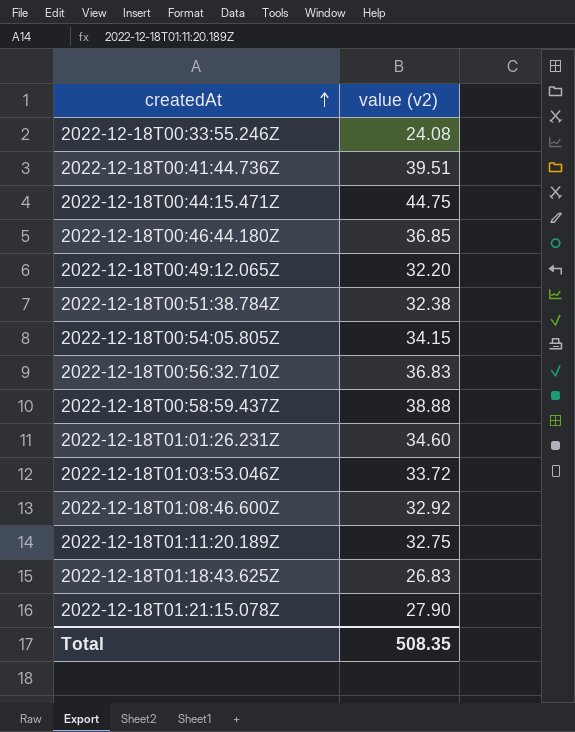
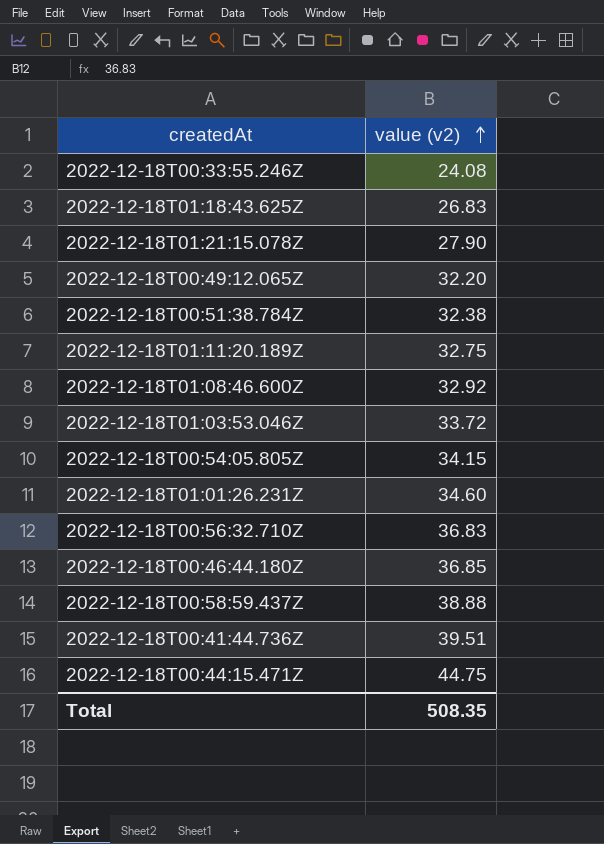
row order: createdAt ascending -> value (v2) ascending

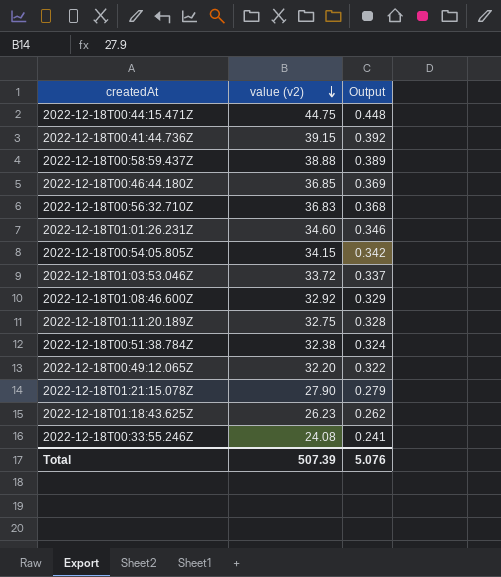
row order: value (v2) ascending -> value (v2) descending
column Output | formula: none -> [value (v2)] * 0.01
2022-12-18T00:41:44.736Z | value (v2): 39.51 -> 39.15
2022-12-18T01:18:43.625Z | value (v2): 26.83 -> 26.23
Total | value (v2): 508.35 -> 507.39

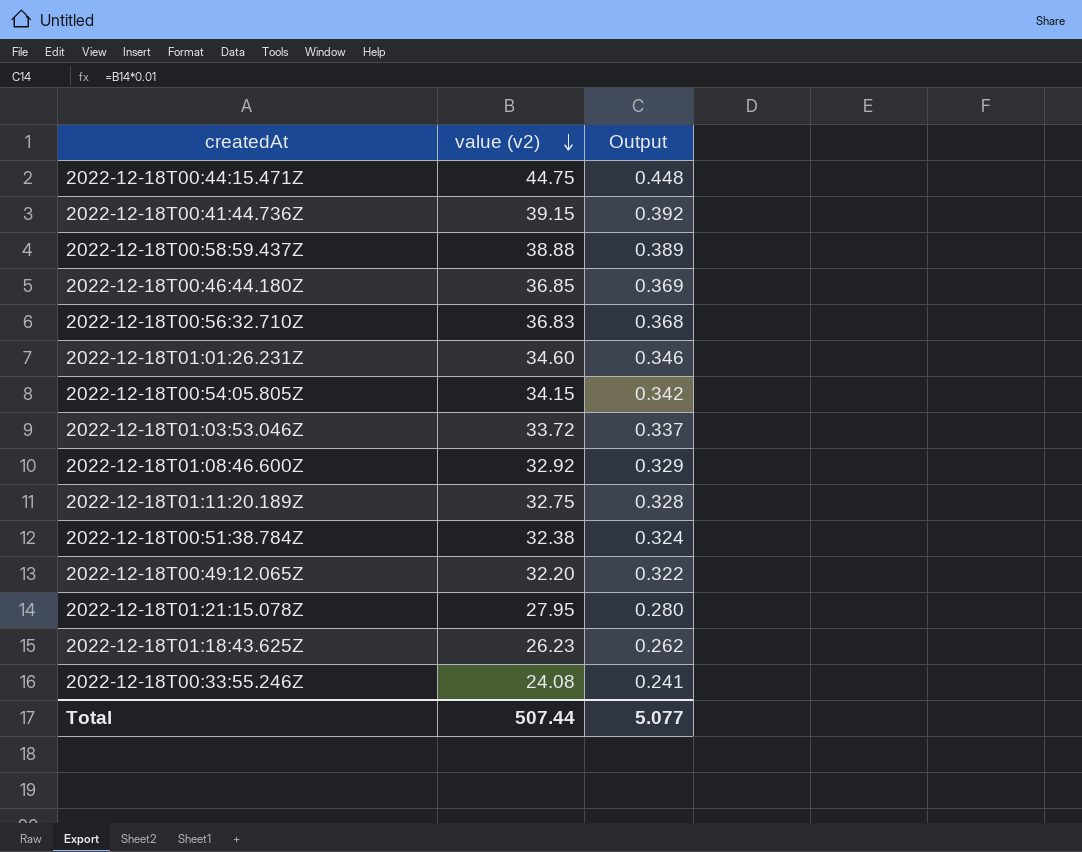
2022-12-18T01:21:15.078Z | value (v2): 27.90 -> 27.95
2022-12-18T01:21:15.078Z | Output: 0.279 -> 0.280
Total | value (v2): 507.39 -> 507.44
Total | Output: 5.076 -> 5.077

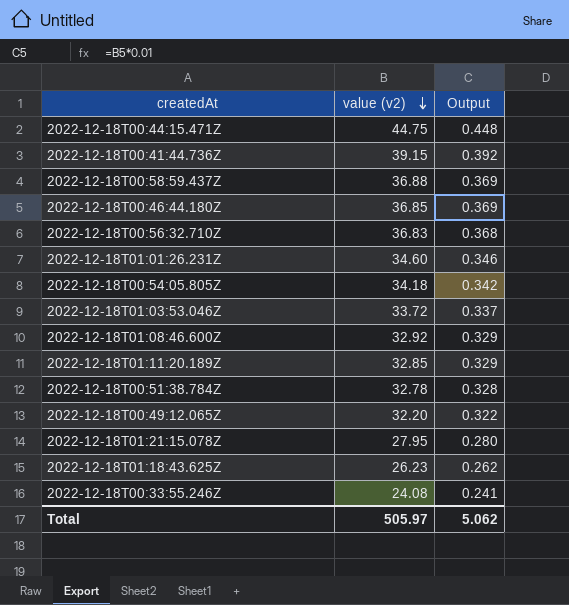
2022-12-18T00:58:59.437Z | value (v2): 38.88 -> 36.88
2022-12-18T00:58:59.437Z | Output: 0.389 -> 0.369
2022-12-18T00:54:05.805Z | value (v2): 34.15 -> 34.18
2022-12-18T01:11:20.189Z | value (v2): 32.75 -> 32.85
2022-12-18T01:11:20.189Z | Output: 0.328 -> 0.329
2022-12-18T00:51:38.784Z | value (v2): 32.38 -> 32.78
2022-12-18T00:51:38.784Z | Output: 0.324 -> 0.328
Total | value (v2): 507.44 -> 505.97
Total | Output: 5.077 -> 5.062

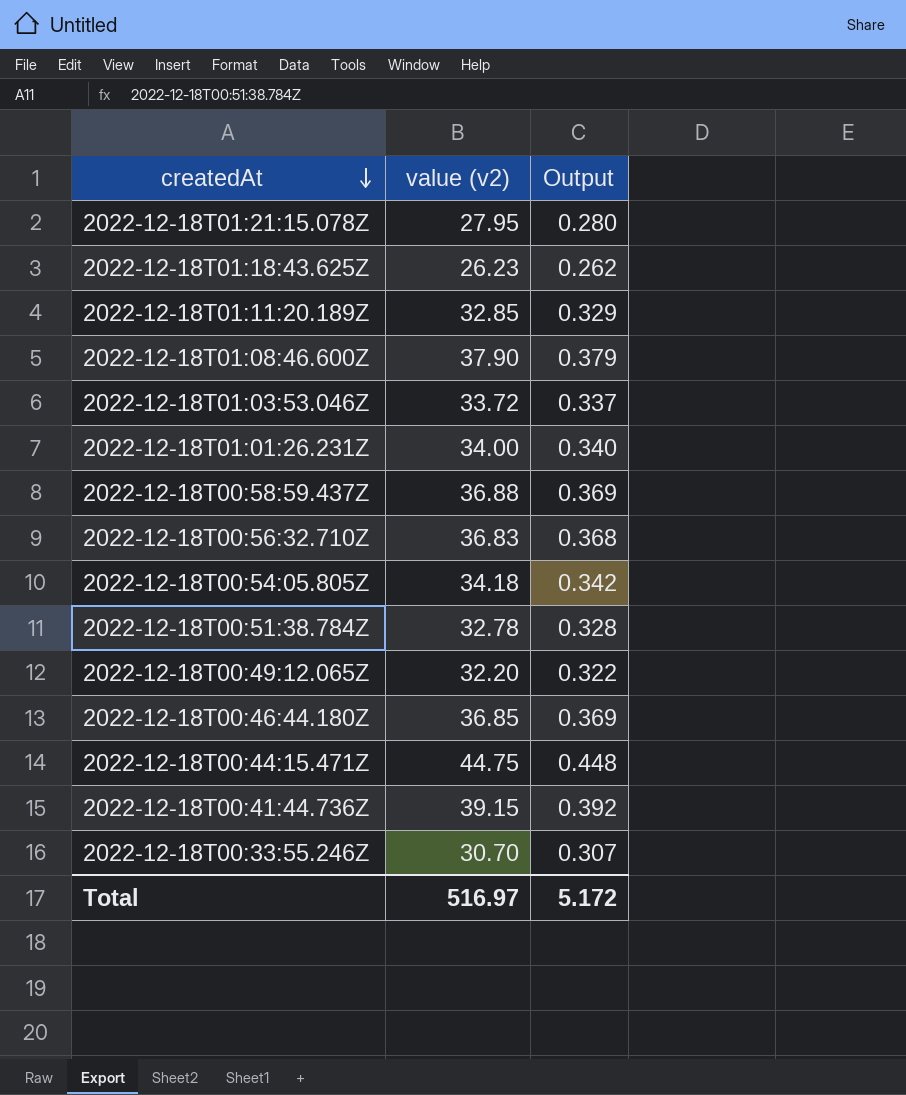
row order: value (v2) descending -> createdAt descending
2022-12-18T01:08:46.600Z | value (v2): 32.92 -> 37.90
2022-12-18T01:08:46.600Z | Output: 0.329 -> 0.379
2022-12-18T01:01:26.231Z | value (v2): 34.60 -> 34.00
2022-12-18T01:01:26.231Z | Output: 0.346 -> 0.340
2022-12-18T00:33:55.246Z | value (v2): 24.08 -> 30.70
2022-12-18T00:33:55.246Z | Output: 0.241 -> 0.307
Total | value (v2): 505.97 -> 516.97
Total | Output: 5.062 -> 5.172

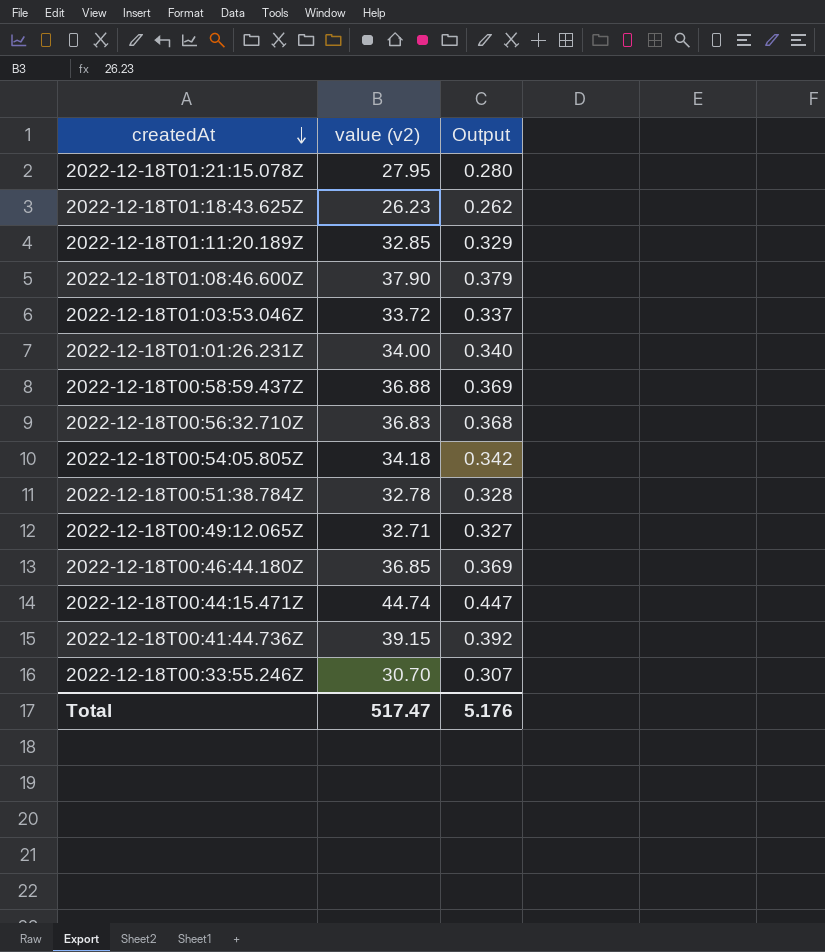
2022-12-18T00:49:12.065Z | value (v2): 32.20 -> 32.71
2022-12-18T00:49:12.065Z | Output: 0.322 -> 0.327
2022-12-18T00:44:15.471Z | value (v2): 44.75 -> 44.74
2022-12-18T00:44:15.471Z | Output: 0.448 -> 0.447
Total | value (v2): 516.97 -> 517.47
Total | Output: 5.172 -> 5.176

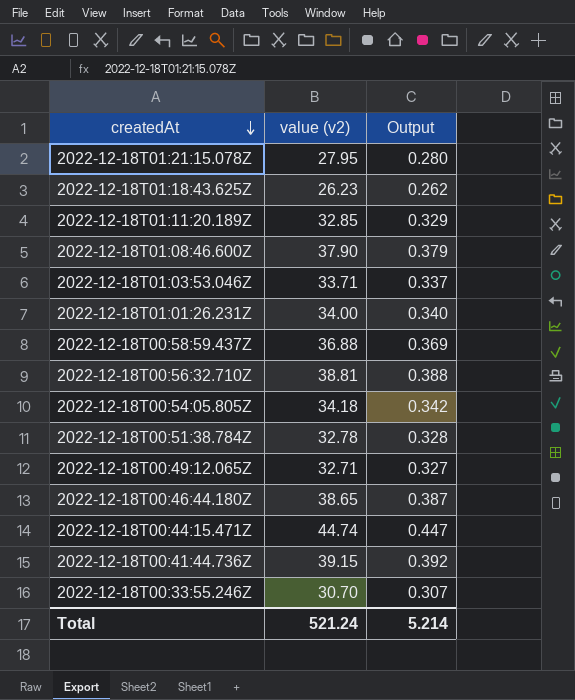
2022-12-18T01:03:53.046Z | value (v2): 33.72 -> 33.71
2022-12-18T00:56:32.710Z | value (v2): 36.83 -> 38.81
2022-12-18T00:56:32.710Z | Output: 0.368 -> 0.388
2022-12-18T00:46:44.180Z | value (v2): 36.85 -> 38.65
2022-12-18T00:46:44.180Z | Output: 0.369 -> 0.387
Total | value (v2): 517.47 -> 521.24
Total | Output: 5.176 -> 5.214

